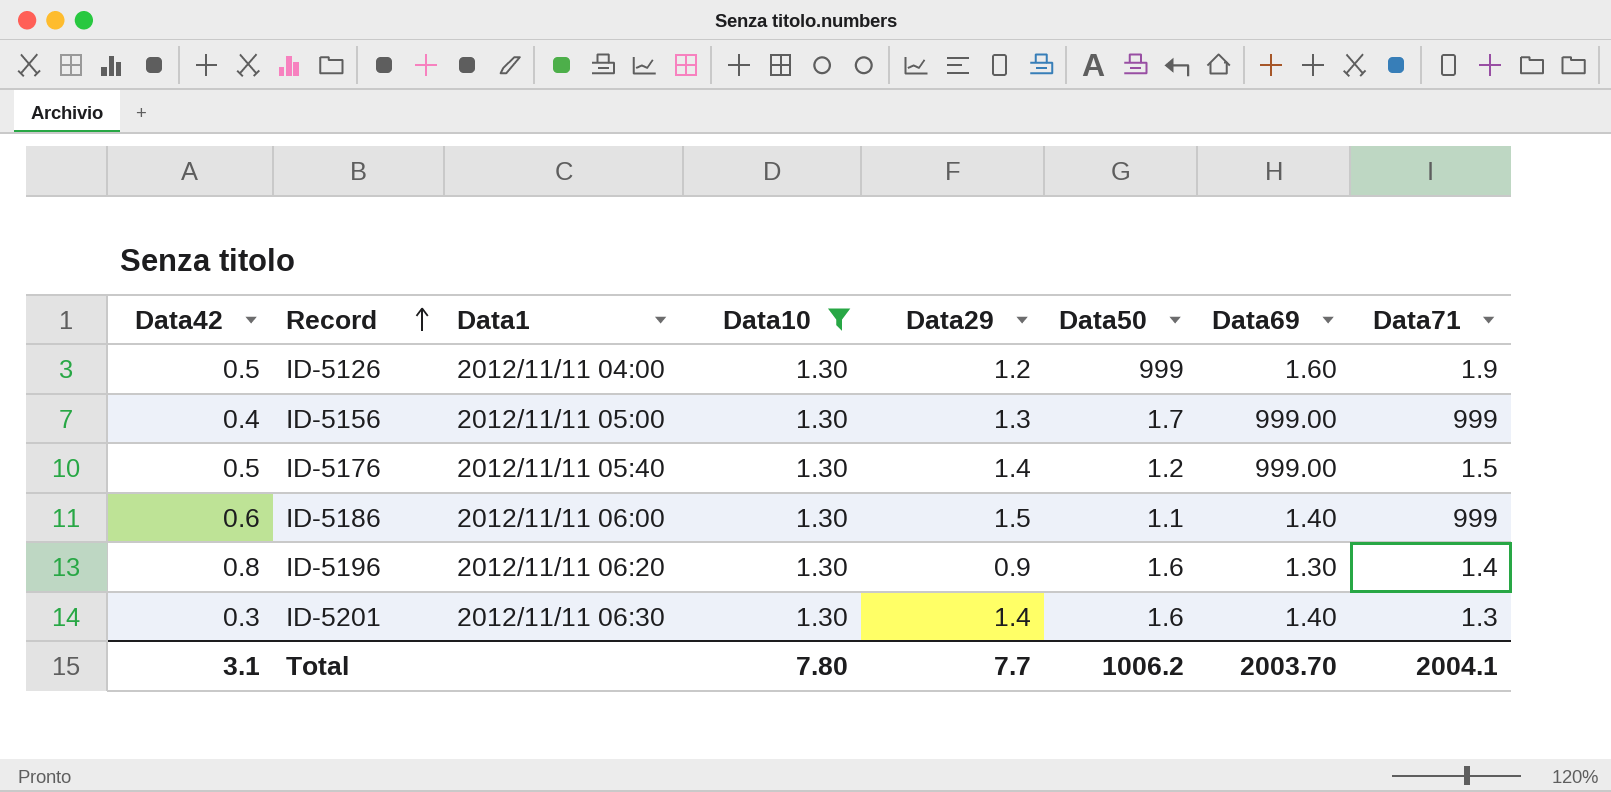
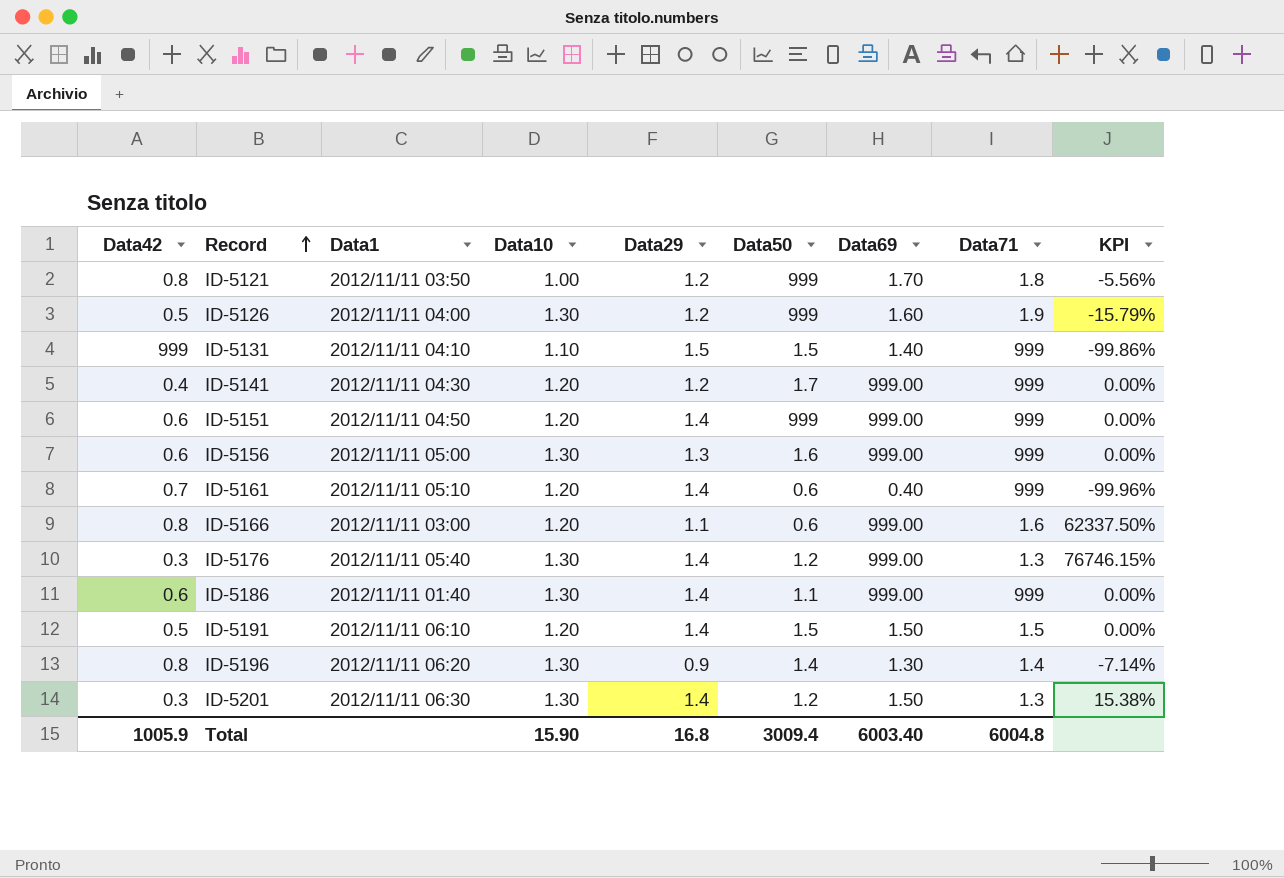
filter: Data10 = 1.30 -> none
column KPI | formula: none -> ([Data69] - [Data71]) / [Data71]
ID-5156 | Data42: 0.4 -> 0.6
ID-5156 | Data50: 1.7 -> 1.6
ID-5176 | Data42: 0.5 -> 0.3
ID-5176 | Data71: 1.5 -> 1.3
ID-5186 | Data1: 2012/11/11 06:00 -> 2012/11/11 01:40
ID-5186 | Data29: 1.5 -> 1.4
ID-5186 | Data69: 1.40 -> 999.00
ID-5196 | Data50: 1.6 -> 1.4
ID-5201 | Data50: 1.6 -> 1.2
ID-5201 | Data69: 1.40 -> 1.50
Total | Data42: 3.1 -> 1005.9
Total | Data10: 7.80 -> 15.90
Total | Data29: 7.7 -> 16.8
Total | Data50: 1006.2 -> 3009.4
Total | Data69: 2003.70 -> 6003.40
Total | Data71: 2004.1 -> 6004.8

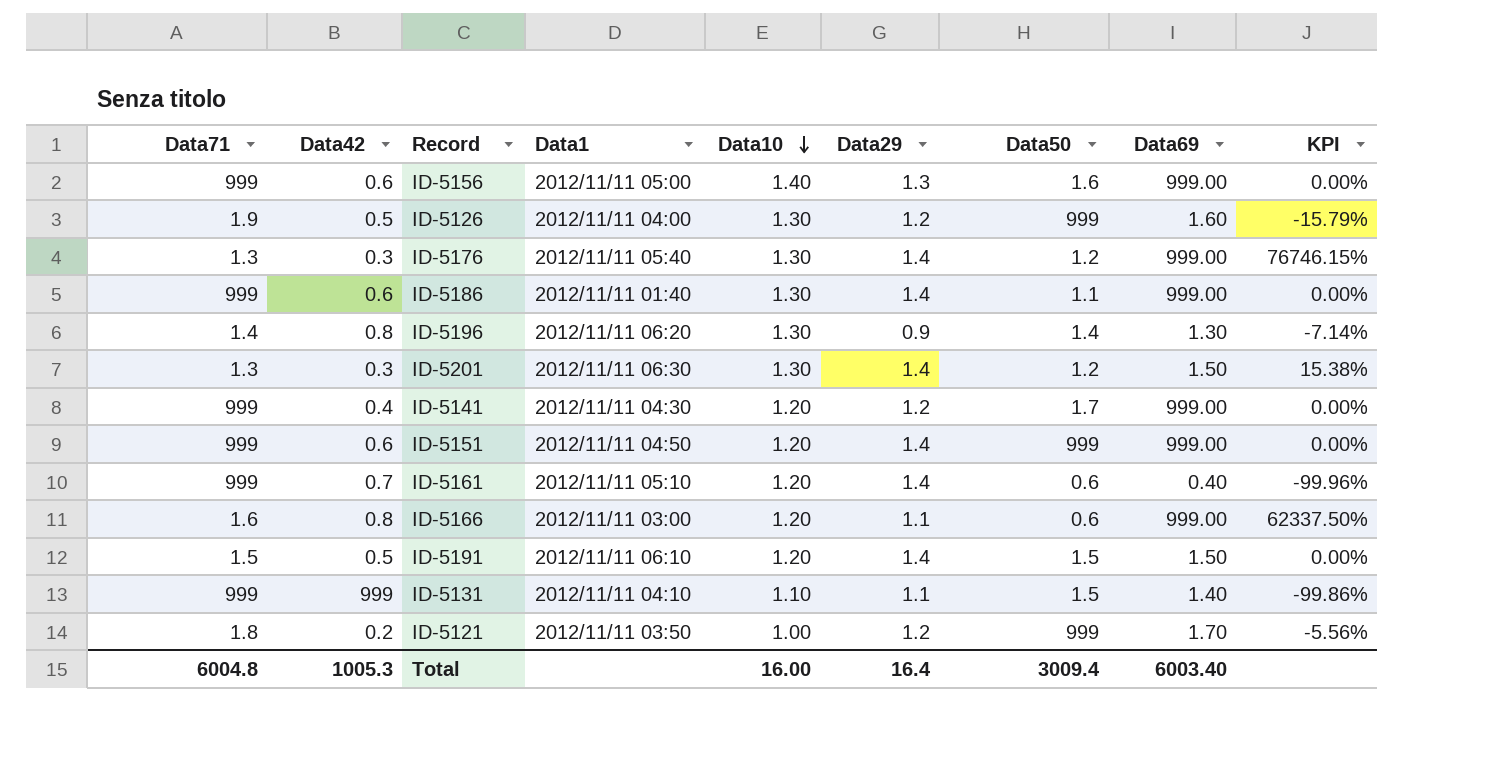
row order: Record ascending -> Data10 descending
column Data71 | position: 8 -> 1
ID-5156 | Data10: 1.30 -> 1.40
ID-5131 | Data29: 1.5 -> 1.1
ID-5121 | Data42: 0.8 -> 0.2
Total | Data42: 1005.9 -> 1005.3
Total | Data10: 15.90 -> 16.00
Total | Data29: 16.8 -> 16.4

